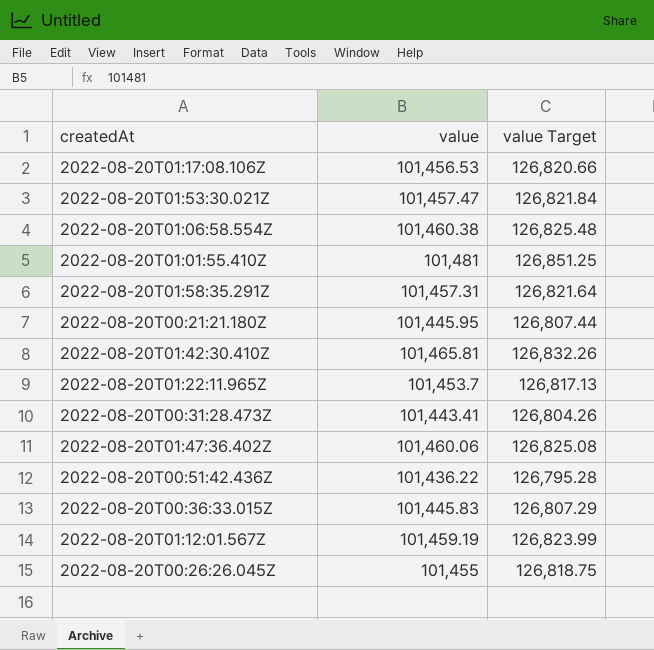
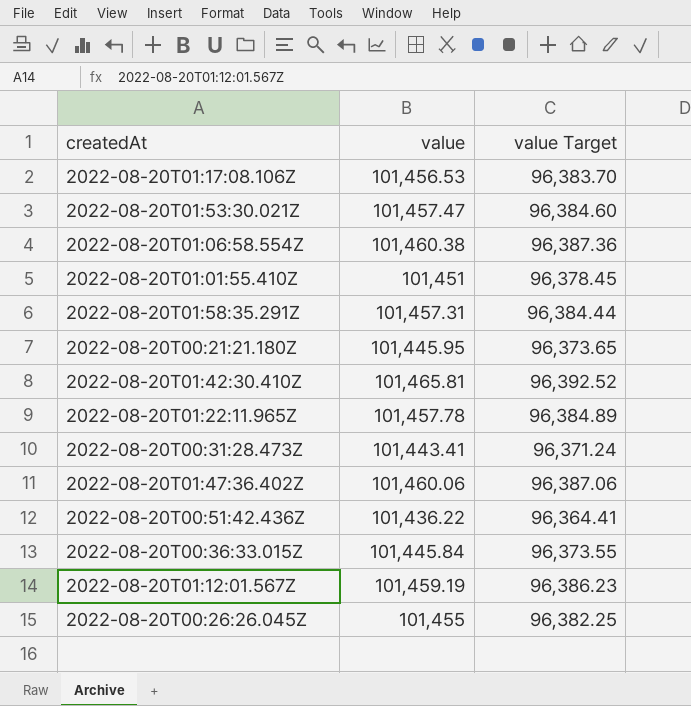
column value Target | formula: [value] * 1.25 -> [value] * 0.95
2022-08-20T01:01:55.410Z | value: 101,481 -> 101,451
2022-08-20T01:22:11.965Z | value: 101,453.7 -> 101,457.78
2022-08-20T00:36:33.015Z | value: 101,445.83 -> 101,445.84

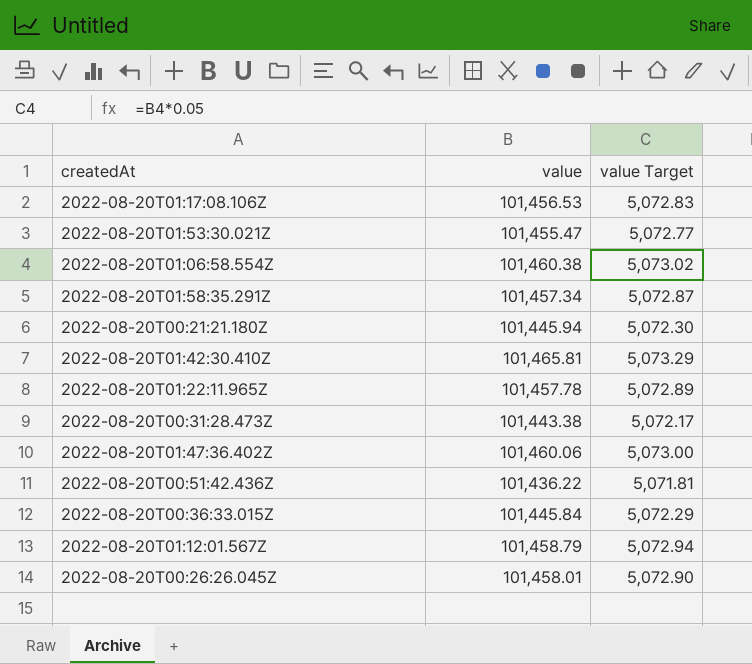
column value Target | formula: [value] * 0.95 -> [value] * 0.05
row 2022-08-20T01:01:55.410Z: 101,451 | 96,378.45 -> none
2022-08-20T01:53:30.021Z | value: 101,457.47 -> 101,455.47
2022-08-20T01:58:35.291Z | value: 101,457.31 -> 101,457.34
2022-08-20T00:21:21.180Z | value: 101,445.95 -> 101,445.94
2022-08-20T00:31:28.473Z | value: 101,443.41 -> 101,443.38
2022-08-20T01:12:01.567Z | value: 101,459.19 -> 101,458.79
2022-08-20T00:26:26.045Z | value: 101,455 -> 101,458.01

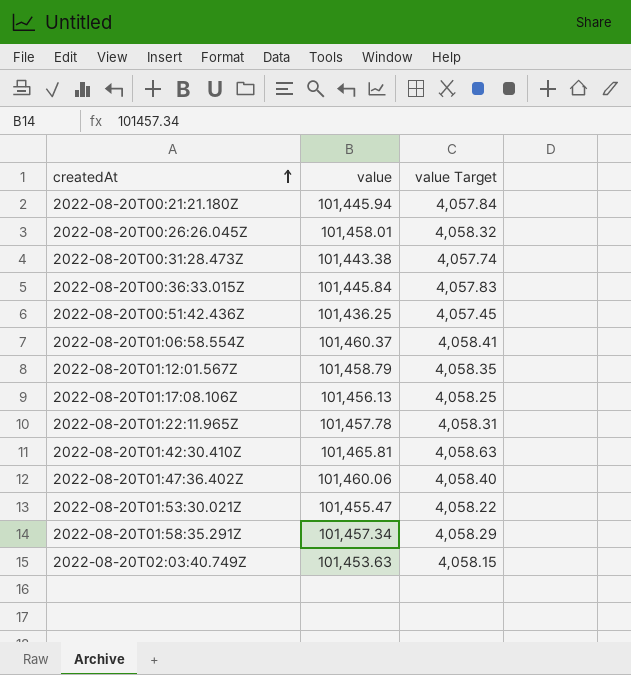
row order: none -> createdAt ascending
column value Target | formula: [value] * 0.05 -> [value] * 0.04
2022-08-20T00:51:42.436Z | value: 101,436.22 -> 101,436.25
2022-08-20T01:06:58.554Z | value: 101,460.38 -> 101,460.37
2022-08-20T01:17:08.106Z | value: 101,456.53 -> 101,456.13
row 2022-08-20T02:03:40.749Z: none -> 101,453.63 | 4,058.15

